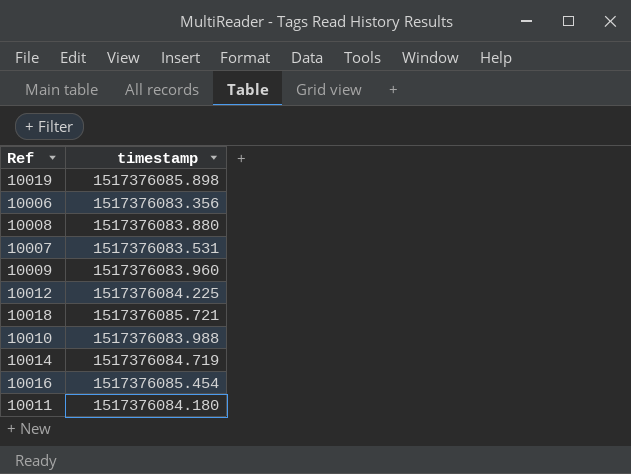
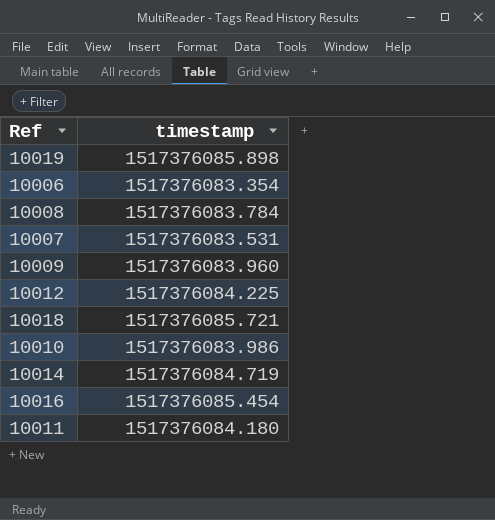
10006 | timestamp: 1517376083.356 -> 1517376083.354
10008 | timestamp: 1517376083.880 -> 1517376083.784
10010 | timestamp: 1517376083.988 -> 1517376083.986

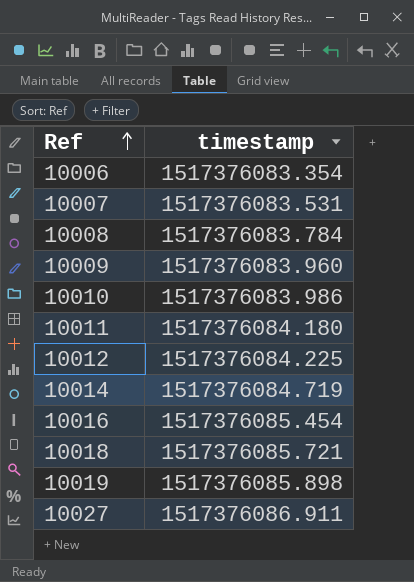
row order: none -> Ref ascending
row 10027: none -> 1517376086.911

